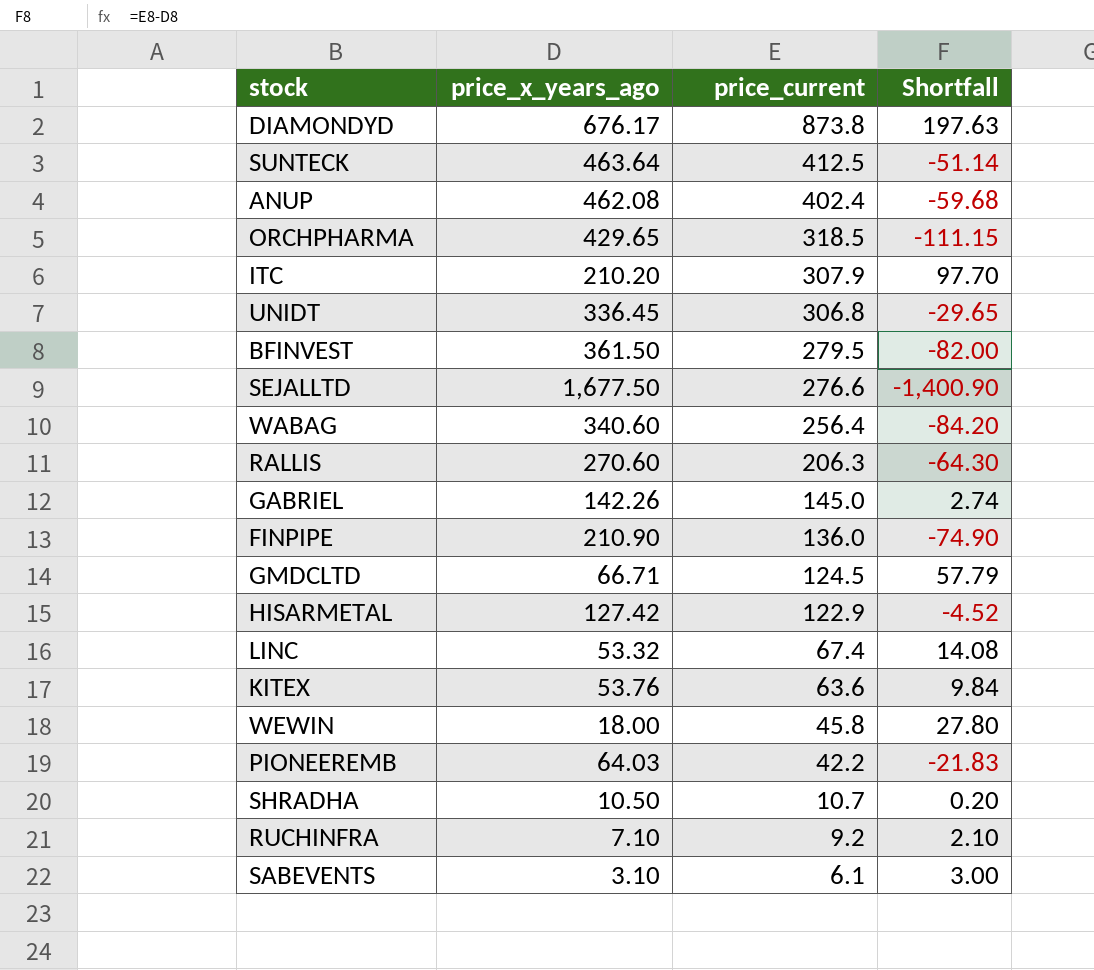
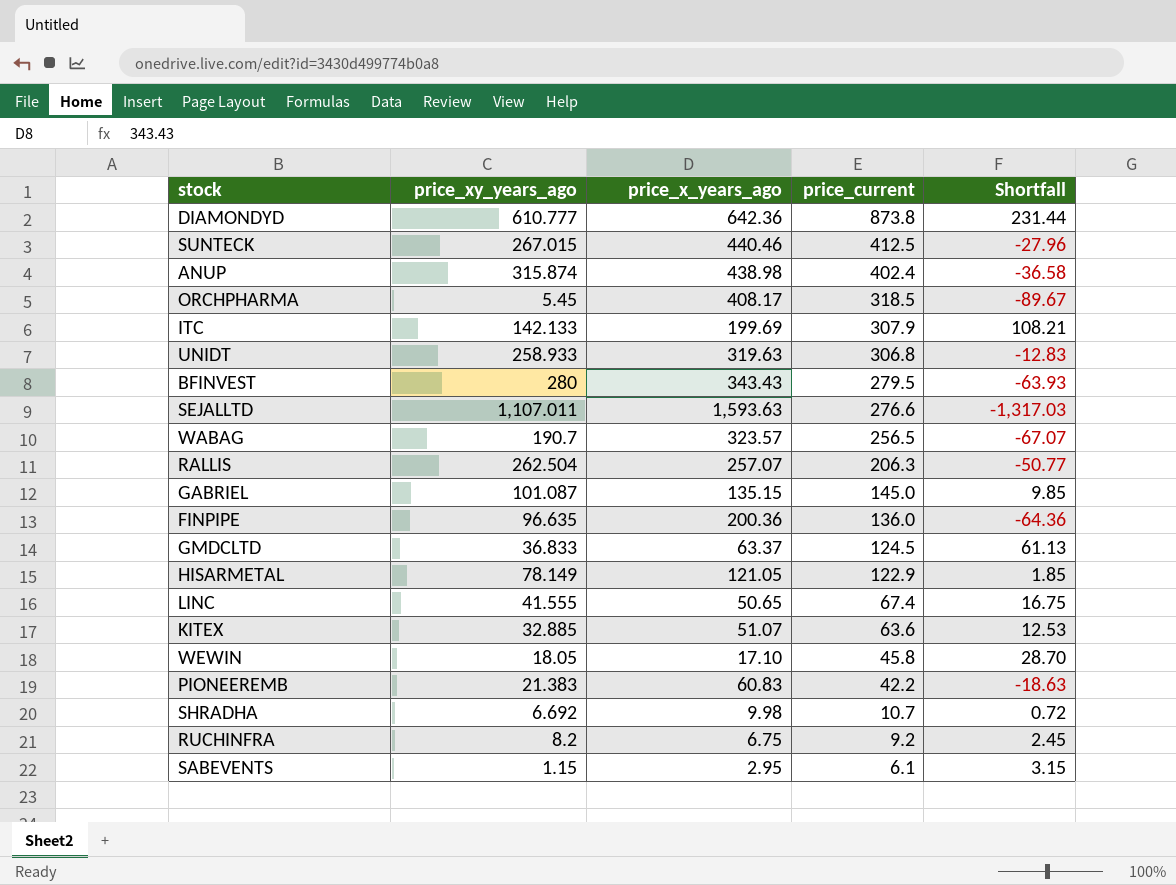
column price_xy_years_ago | position: none -> 2
DIAMONDYD | price_x_years_ago: 676.17 -> 642.36
DIAMONDYD | Shortfall: 197.63 -> 231.44
SUNTECK | price_x_years_ago: 463.64 -> 440.46
SUNTECK | Shortfall: -51.14 -> -27.96
ANUP | price_x_years_ago: 462.08 -> 438.98
ANUP | Shortfall: -59.68 -> -36.58
ORCHPHARMA | price_x_years_ago: 429.65 -> 408.17
ORCHPHARMA | Shortfall: -111.15 -> -89.67
ITC | price_x_years_ago: 210.20 -> 199.69
ITC | Shortfall: 97.70 -> 108.21
UNIDT | price_x_years_ago: 336.45 -> 319.63
UNIDT | Shortfall: -29.65 -> -12.83
BFINVEST | price_x_years_ago: 361.50 -> 343.43
BFINVEST | Shortfall: -82.00 -> -63.93
SEJALLTD | price_x_years_ago: 1,677.50 -> 1,593.63
SEJALLTD | Shortfall: -1,400.90 -> -1,317.03
WABAG | price_x_years_ago: 340.60 -> 323.57
WABAG | price_current: 256.4 -> 256.5
WABAG | Shortfall: -84.20 -> -67.07
RALLIS | price_x_years_ago: 270.60 -> 257.07
RALLIS | Shortfall: -64.30 -> -50.77
GABRIEL | price_x_years_ago: 142.26 -> 135.15
GABRIEL | Shortfall: 2.74 -> 9.85
FINPIPE | price_x_years_ago: 210.90 -> 200.36
FINPIPE | Shortfall: -74.90 -> -64.36
GMDCLTD | price_x_years_ago: 66.71 -> 63.37
GMDCLTD | Shortfall: 57.79 -> 61.13
HISARMETAL | price_x_years_ago: 127.42 -> 121.05
HISARMETAL | Shortfall: -4.52 -> 1.85
LINC | price_x_years_ago: 53.32 -> 50.65
LINC | Shortfall: 14.08 -> 16.75
KITEX | price_x_years_ago: 53.76 -> 51.07
KITEX | Shortfall: 9.84 -> 12.53
WEWIN | price_x_years_ago: 18.00 -> 17.10
WEWIN | Shortfall: 27.80 -> 28.70
PIONEEREMB | price_x_years_ago: 64.03 -> 60.83
PIONEEREMB | Shortfall: -21.83 -> -18.63
SHRADHA | price_x_years_ago: 10.50 -> 9.98
SHRADHA | Shortfall: 0.20 -> 0.72
RUCHINFRA | price_x_years_ago: 7.10 -> 6.75
RUCHINFRA | Shortfall: 2.10 -> 2.45
SABEVENTS | price_x_years_ago: 3.10 -> 2.95
SABEVENTS | Shortfall: 3.00 -> 3.15

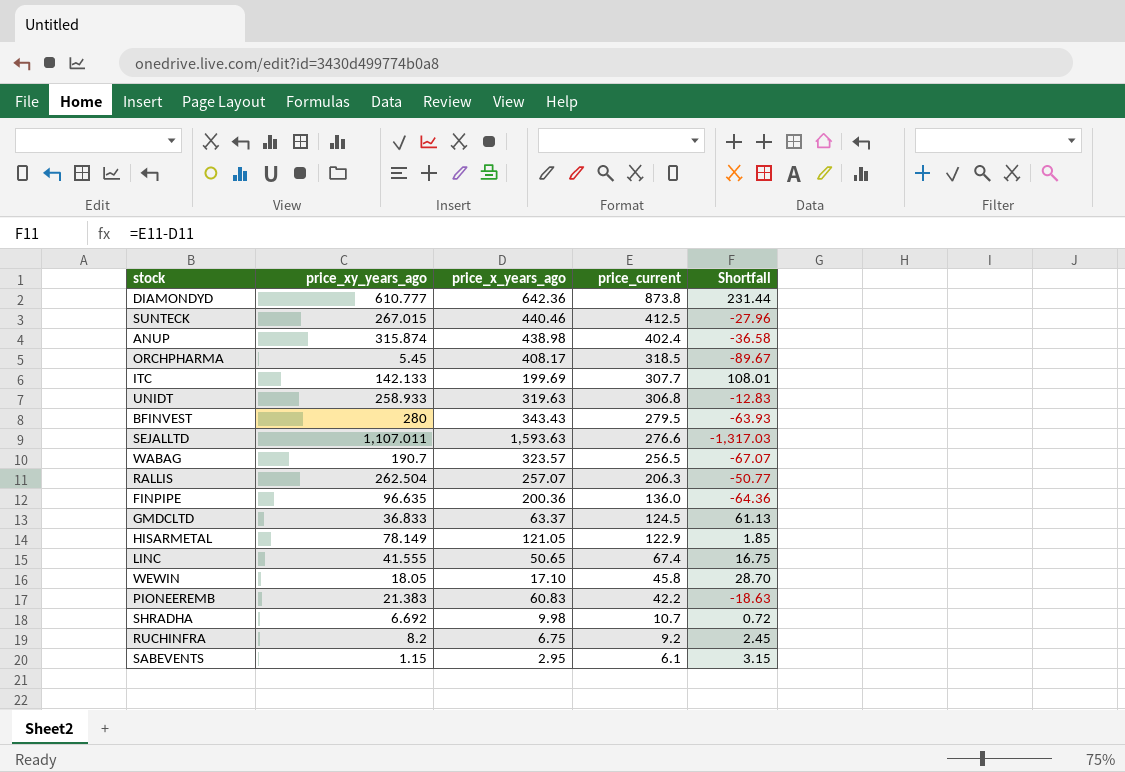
row GABRIEL: 101.087 | 135.15 | 145.0 | 9.85 -> none
row KITEX: 32.885 | 51.07 | 63.6 | 12.53 -> none
ITC | price_current: 307.9 -> 307.7
ITC | Shortfall: 108.21 -> 108.01

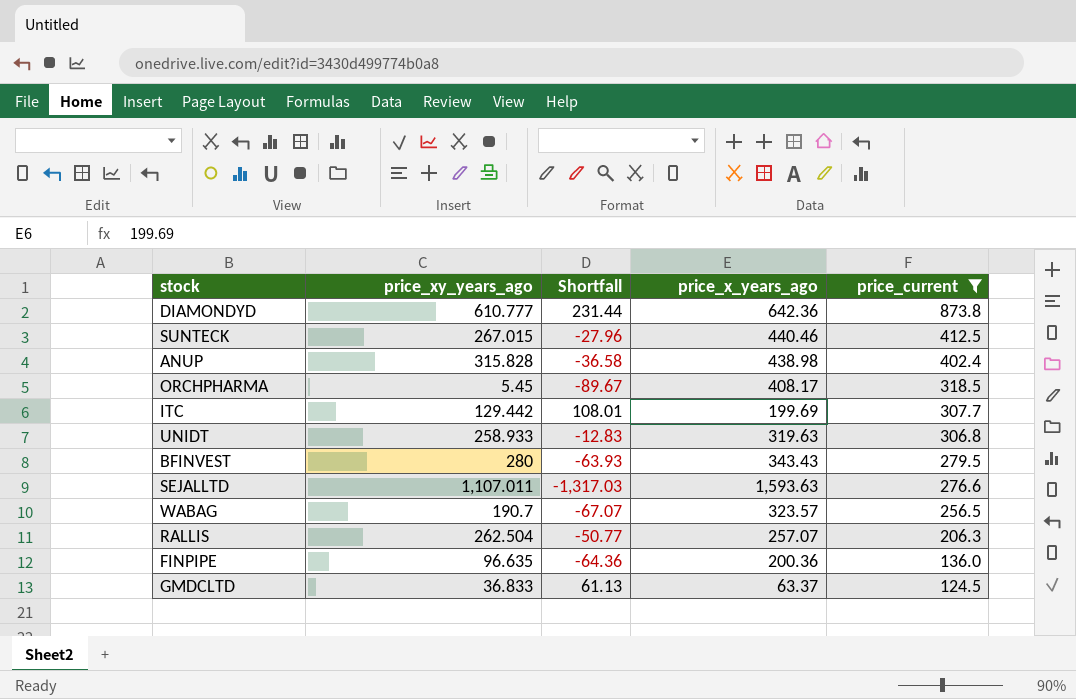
filter: none -> price_current >= 124.5
column Shortfall | position: 5 -> 3
ANUP | price_xy_years_ago: 315.874 -> 315.828
ITC | price_xy_years_ago: 142.133 -> 129.442

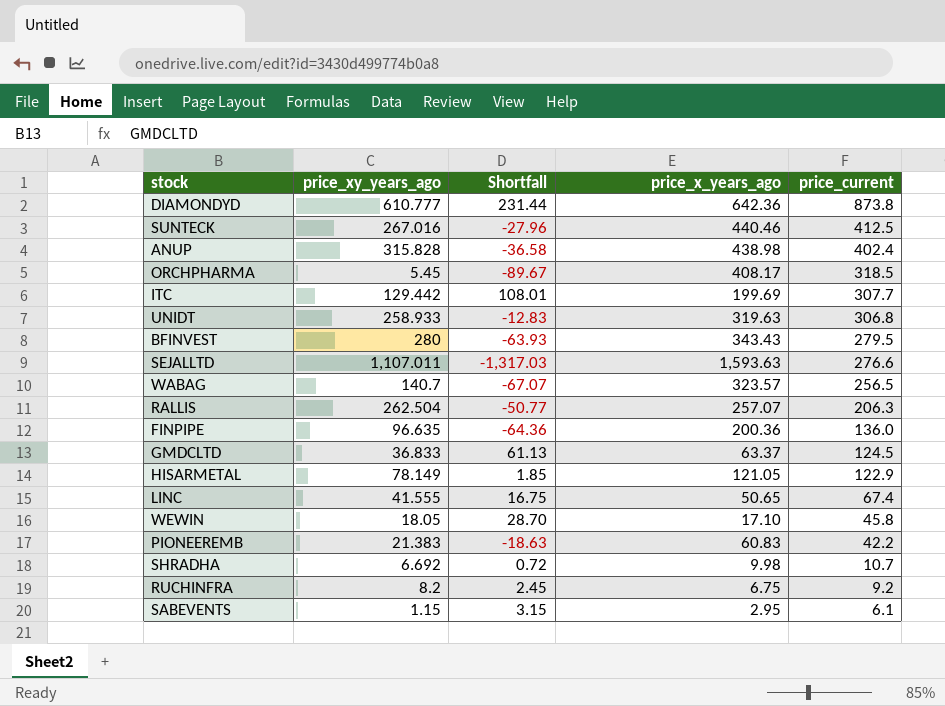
filter: price_current >= 124.5 -> none
SUNTECK | price_xy_years_ago: 267.015 -> 267.016
WABAG | price_xy_years_ago: 190.7 -> 140.7

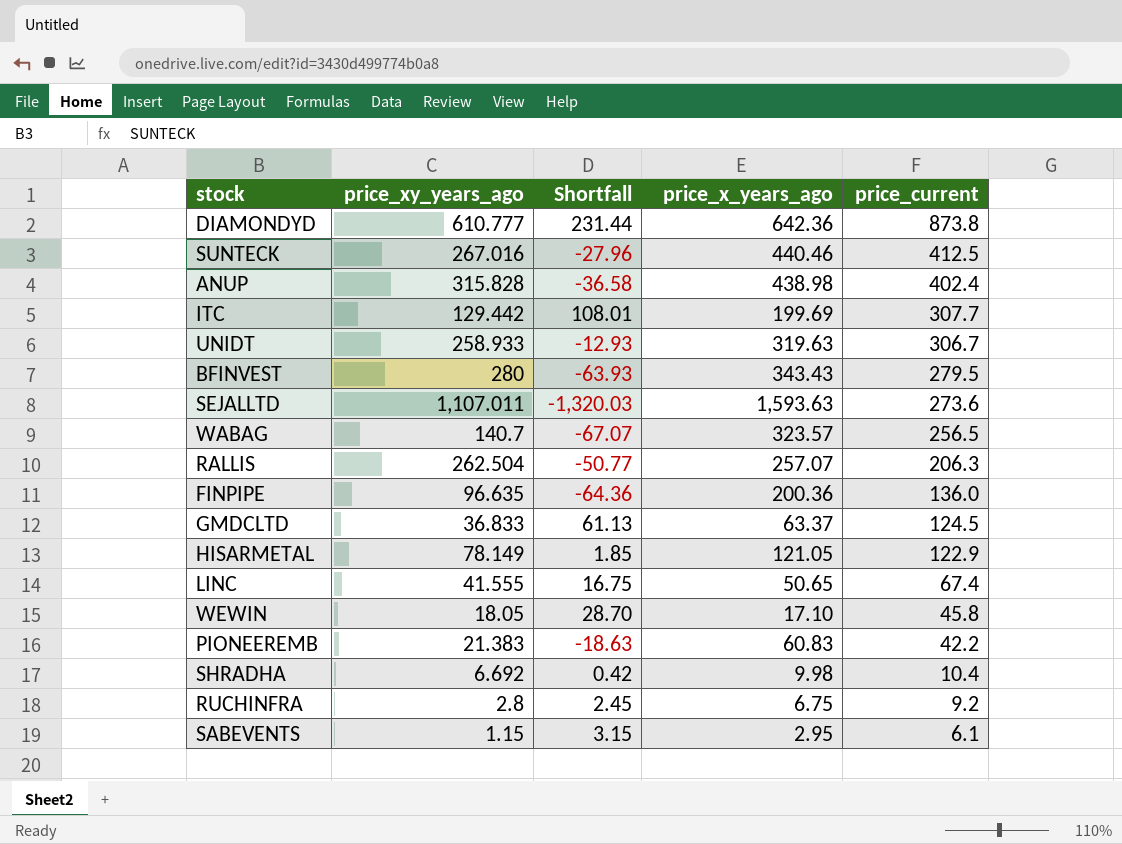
row ORCHPHARMA: 5.45 | -89.67 | 408.17 | 318.5 -> none
UNIDT | Shortfall: -12.83 -> -12.93
UNIDT | price_current: 306.8 -> 306.7
SEJALLTD | Shortfall: -1,317.03 -> -1,320.03
SEJALLTD | price_current: 276.6 -> 273.6
SHRADHA | Shortfall: 0.72 -> 0.42
SHRADHA | price_current: 10.7 -> 10.4
RUCHINFRA | price_xy_years_ago: 8.2 -> 2.8

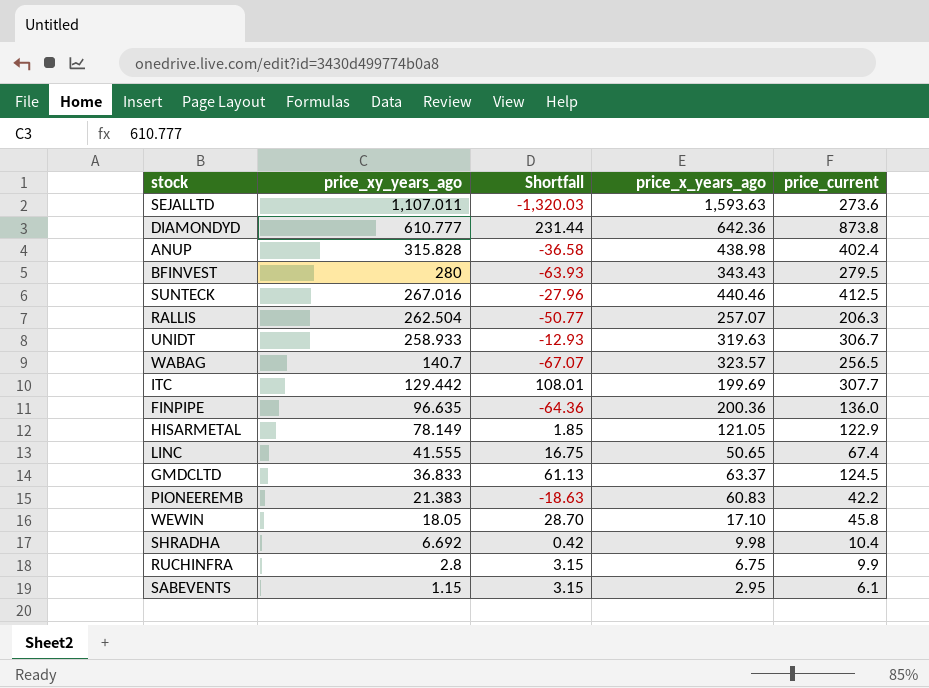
row order: price_current descending -> price_xy_years_ago descending
RUCHINFRA | Shortfall: 2.45 -> 3.15
RUCHINFRA | price_current: 9.2 -> 9.9

